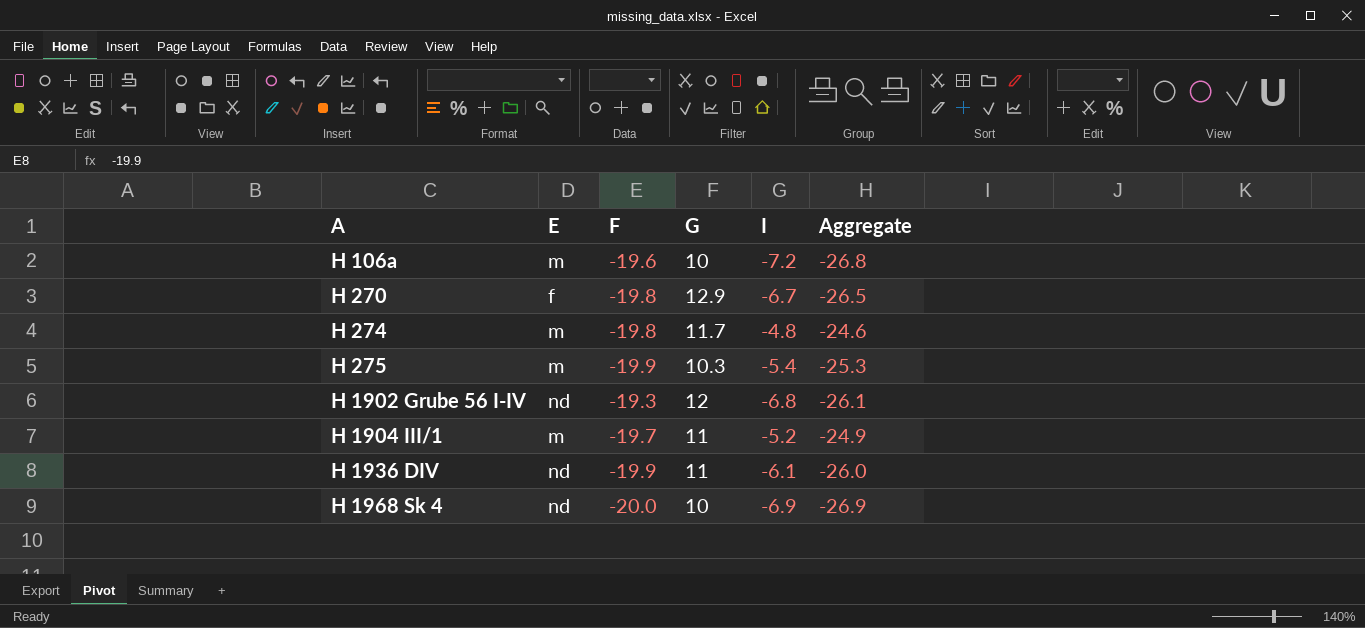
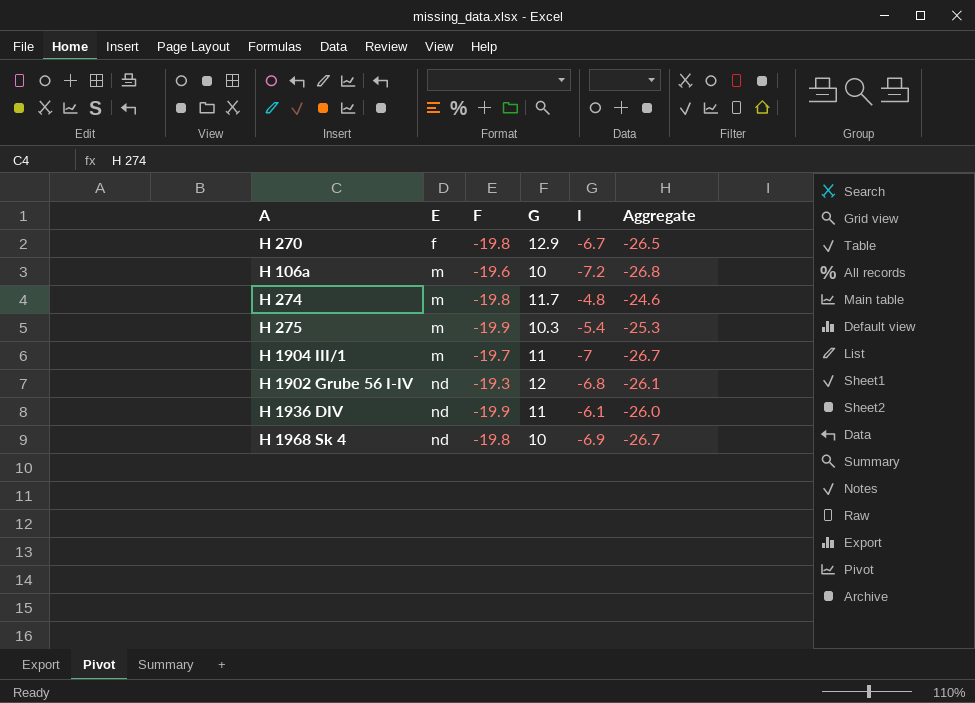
row order: A ascending -> E ascending
H 1904 III/1 | I: -5.2 -> -7
H 1904 III/1 | Aggregate: -24.9 -> -26.7
H 1968 Sk 4 | F: -20.0 -> -19.8
H 1968 Sk 4 | Aggregate: -26.9 -> -26.7

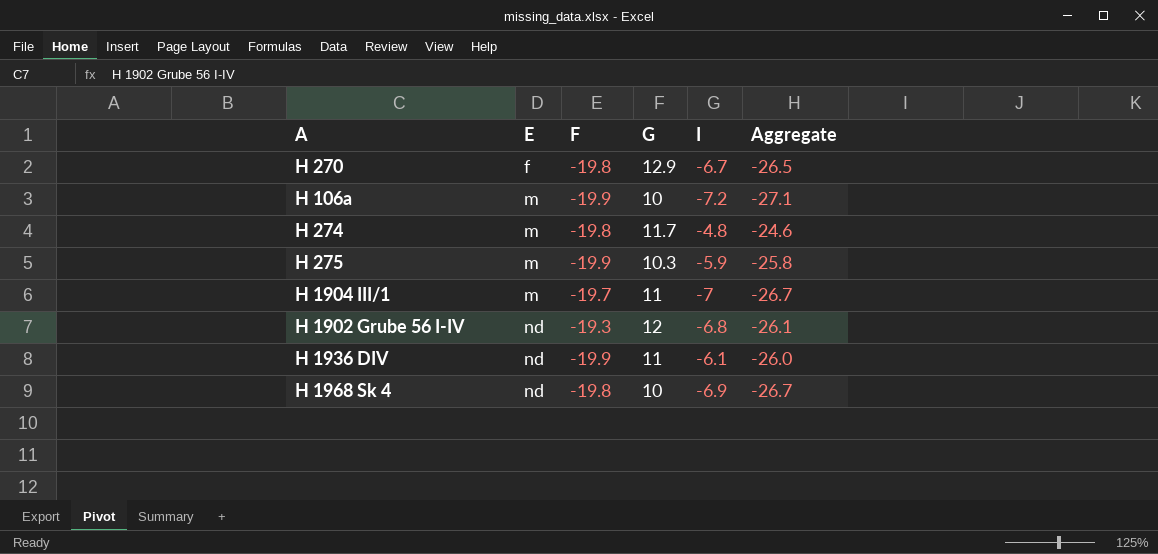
H 106a | F: -19.6 -> -19.9
H 106a | Aggregate: -26.8 -> -27.1
H 275 | I: -5.4 -> -5.9
H 275 | Aggregate: -25.3 -> -25.8

